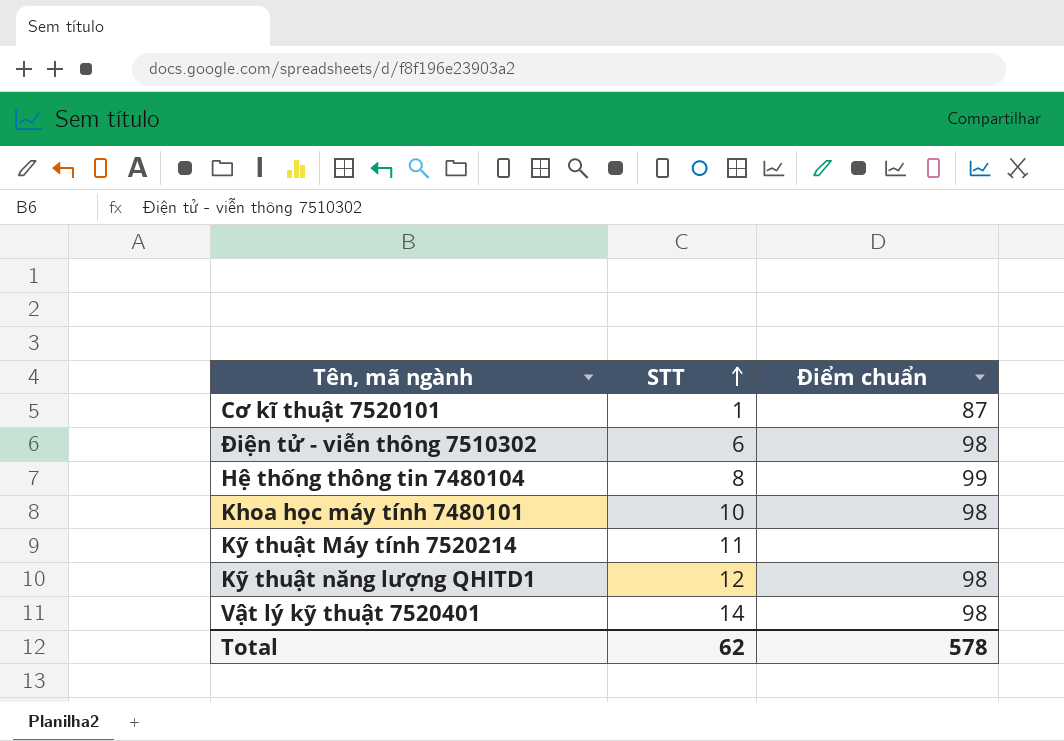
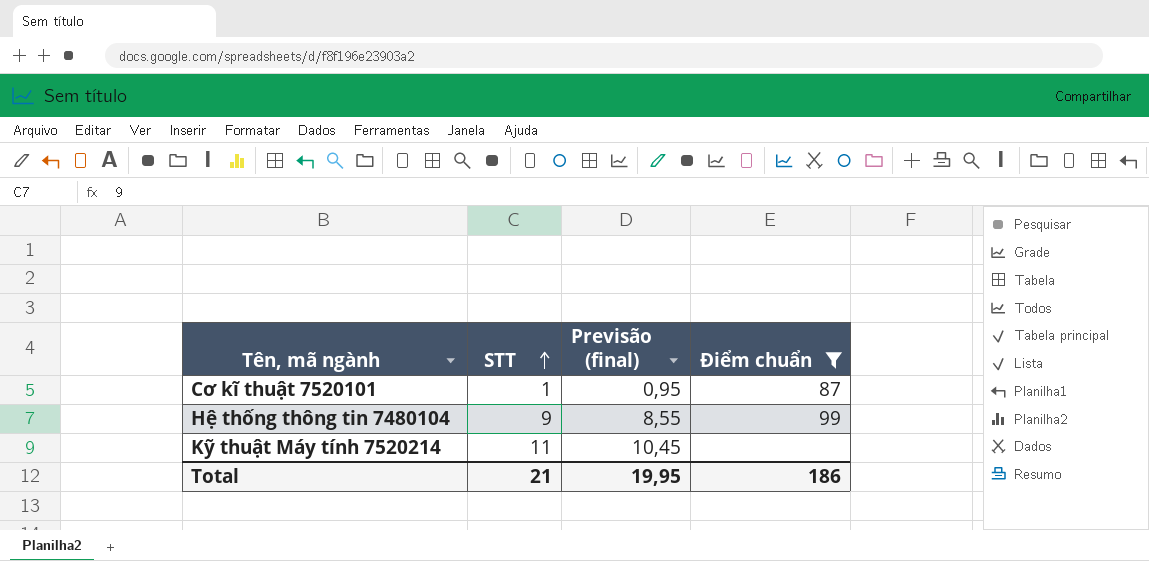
filter: none -> Điểm chuẩn != 98
column Previsão (final) | formula: none -> [STT] * 0,95
Hệ thống thông tin 7480104 | STT: 8 -> 9
Total | STT: 62 -> 21
Total | Điểm chuẩn: 578 -> 186

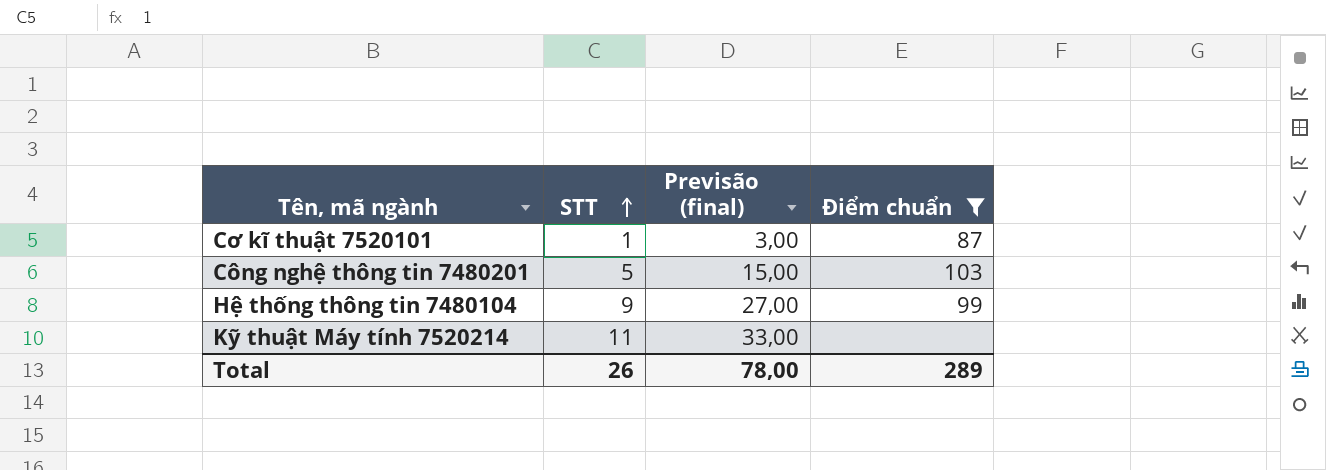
column Previsão (final) | formula: [STT] * 0,95 -> [STT] * 3
row Công nghệ thông tin 7480201: none -> 5 | 15,00 | 103
Total | STT: 21 -> 26
Total | Previsão (final): 19,95 -> 78,00
Total | Điểm chuẩn: 186 -> 289

